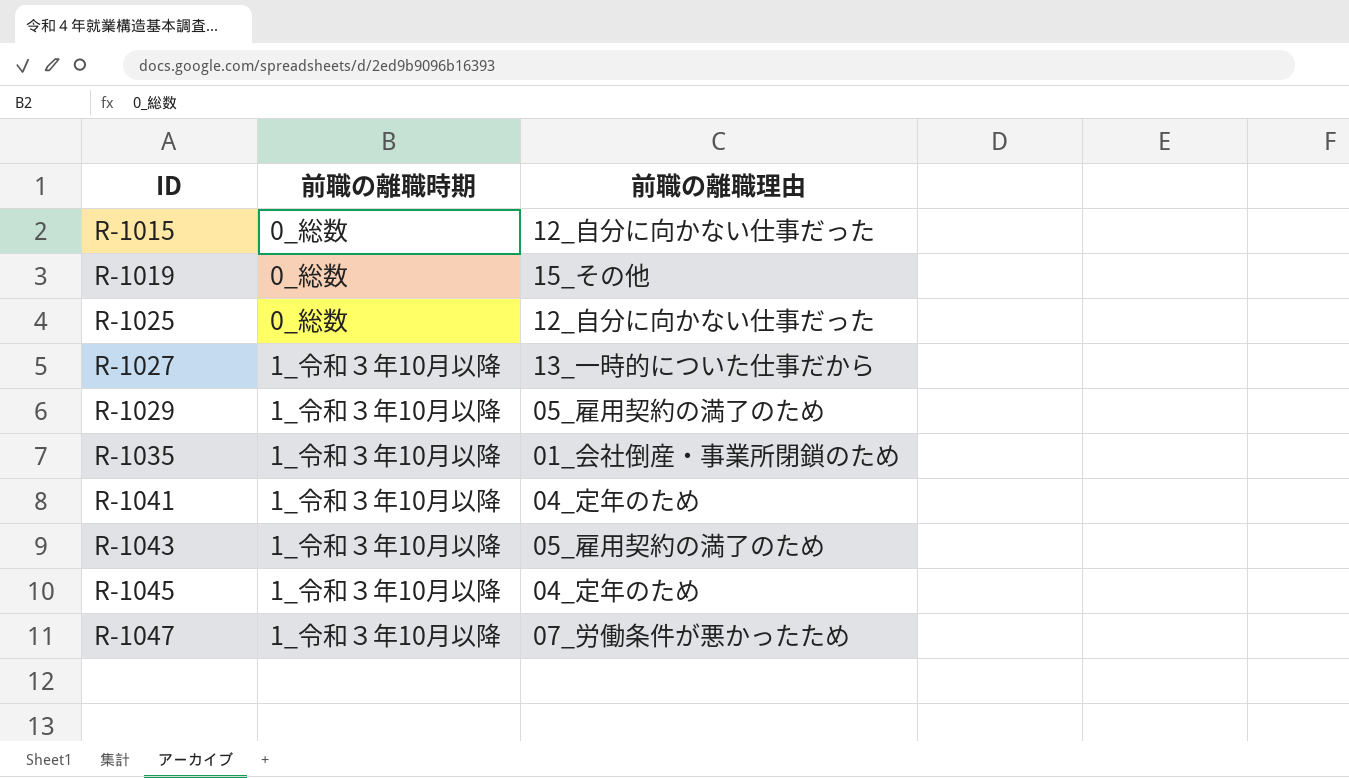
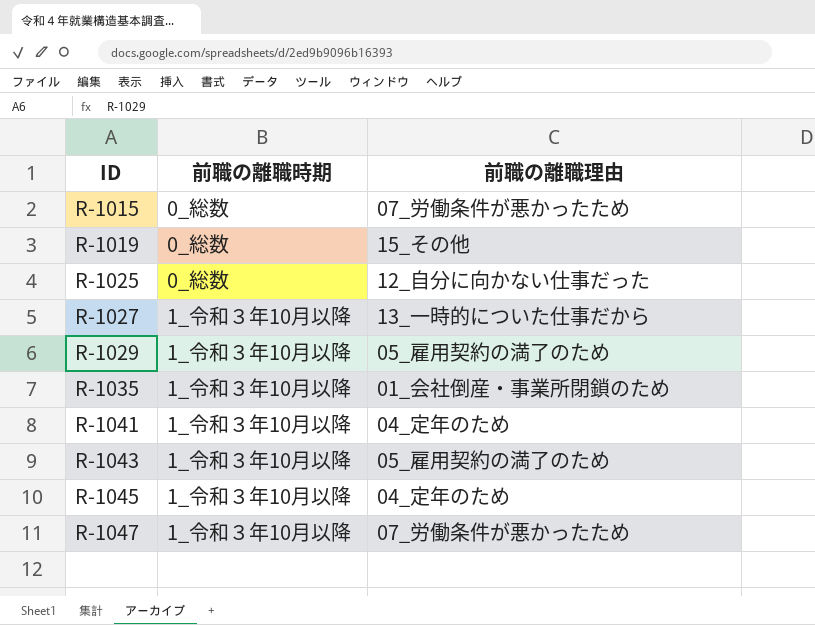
R-1015 | 前職の離職理由: 12_自分に向かない仕事だった -> 07_労働条件が悪かったため

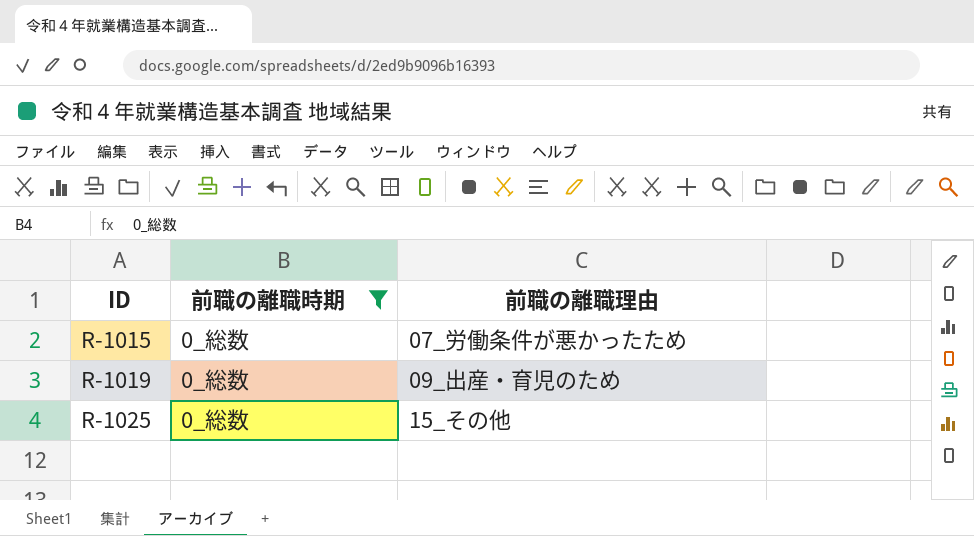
filter: none -> 前職の離職時期 = 0_総数
R-1019 | 前職の離職理由: 15_その他 -> 09_出産・育児のため
R-1025 | 前職の離職理由: 12_自分に向かない仕事だった -> 15_その他

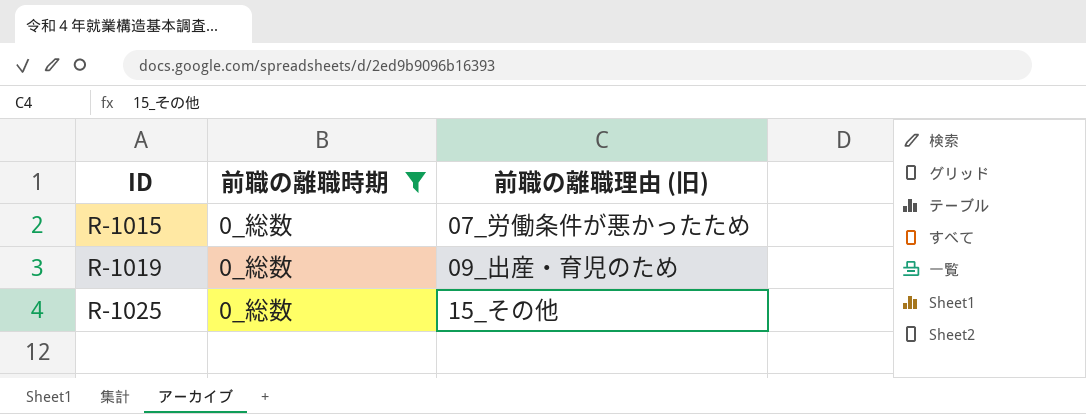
column name: 前職の離職理由 -> 前職の離職理由 (旧)

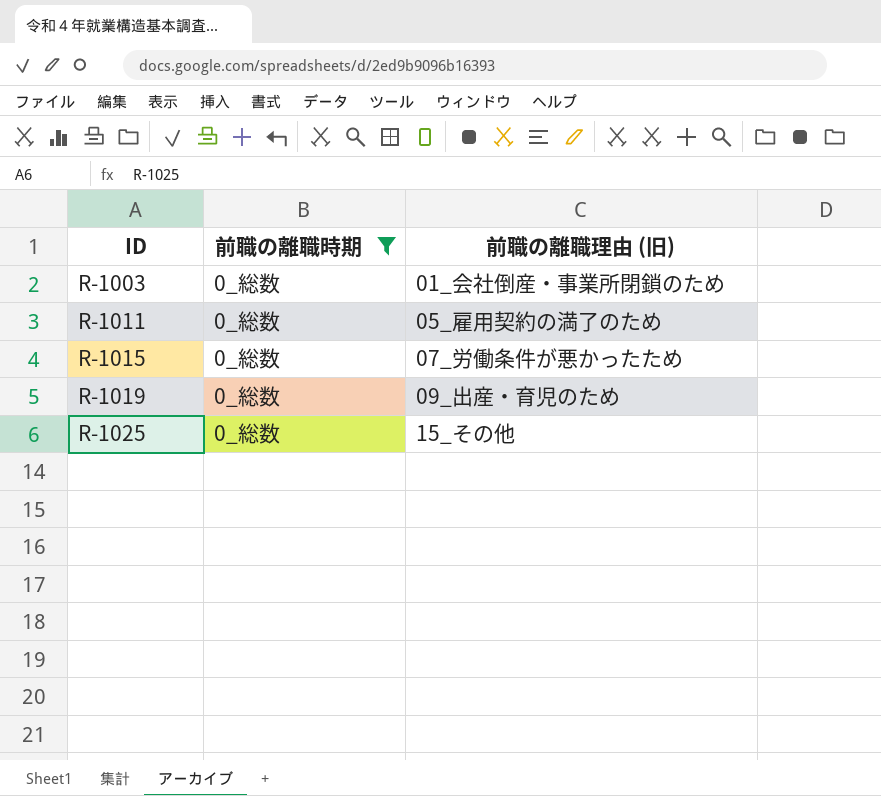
row R-1003: none -> 0_総数 | 01_会社倒産・事業所閉鎖のため
row R-1011: none -> 0_総数 | 05_雇用契約の満了のため

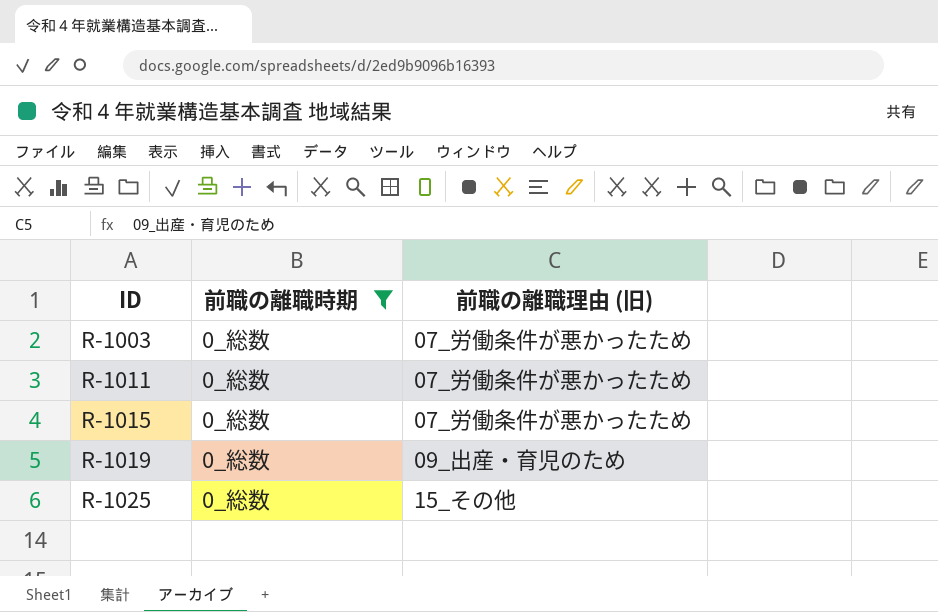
R-1003 | 前職の離職理由 (旧): 01_会社倒産・事業所閉鎖のため -> 07_労働条件が悪かったため
R-1011 | 前職の離職理由 (旧): 05_雇用契約の満了のため -> 07_労働条件が悪かったため

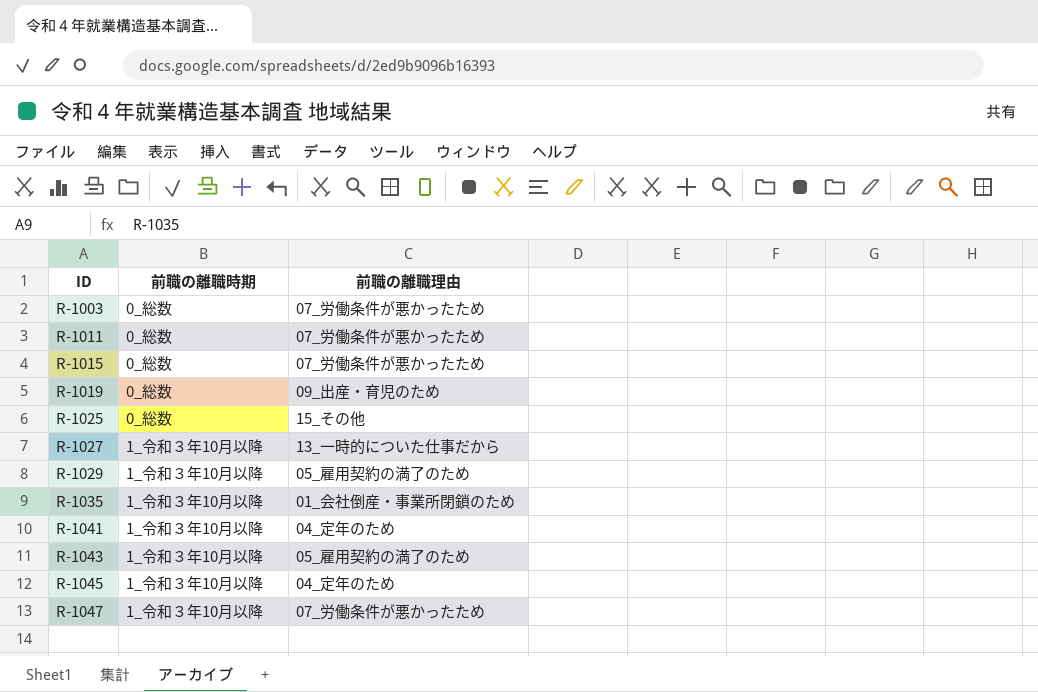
filter: 前職の離職時期 = 0_総数 -> none
column name: 前職の離職理由 (旧) -> 前職の離職理由

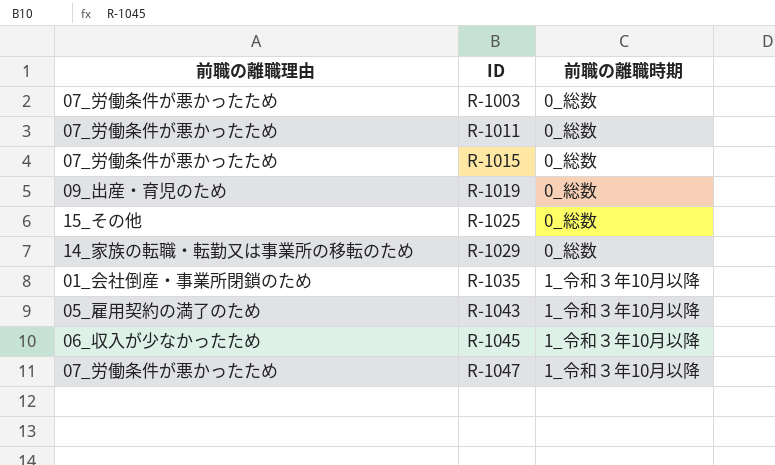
column 前職の離職理由 | position: 3 -> 1
row R-1027: 1_令和３年10月以降 | 13_一時的についた仕事だから -> none
row R-1041: 1_令和３年10月以降 | 04_定年のため -> none
R-1029 | 前職の離職理由: 05_雇用契約の満了のため -> 14_家族の転職・転勤又は事業所の移転のため
R-1029 | 前職の離職時期: 1_令和３年10月以降 -> 0_総数
R-1045 | 前職の離職理由: 04_定年のため -> 06_収入が少なかったため

